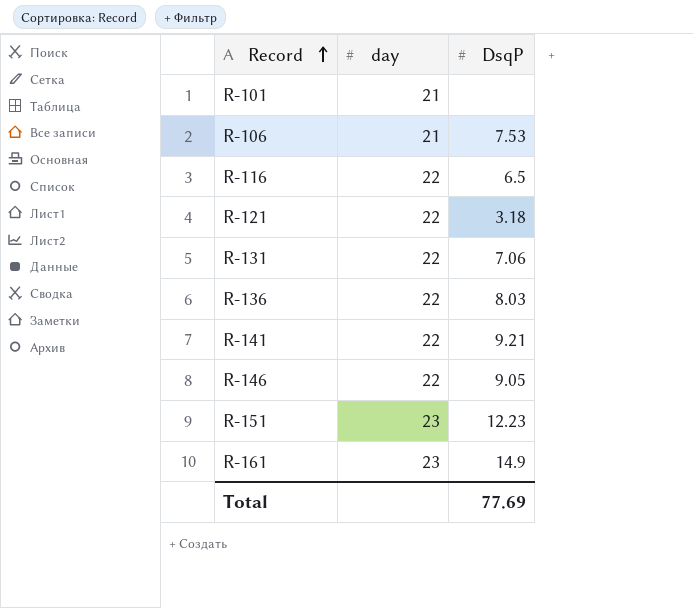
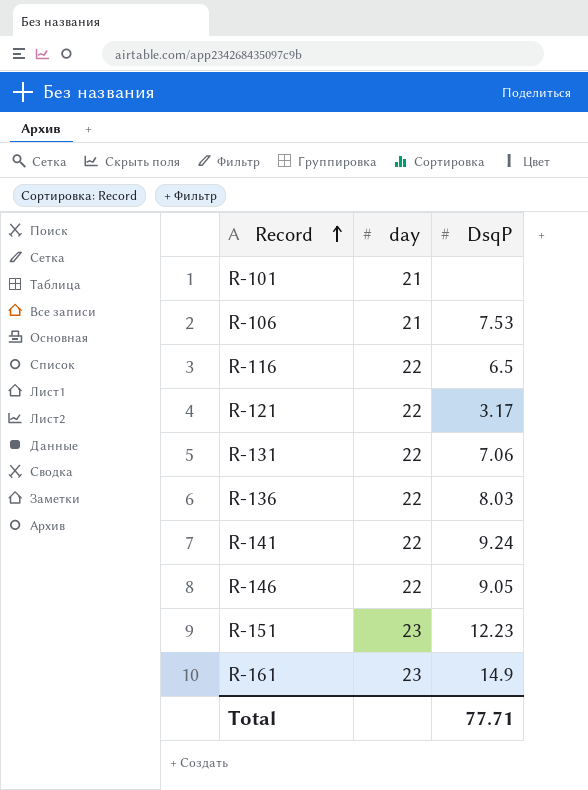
R-121 | DsqP: 3.18 -> 3.17
R-141 | DsqP: 9.21 -> 9.24
Total | DsqP: 77.69 -> 77.71

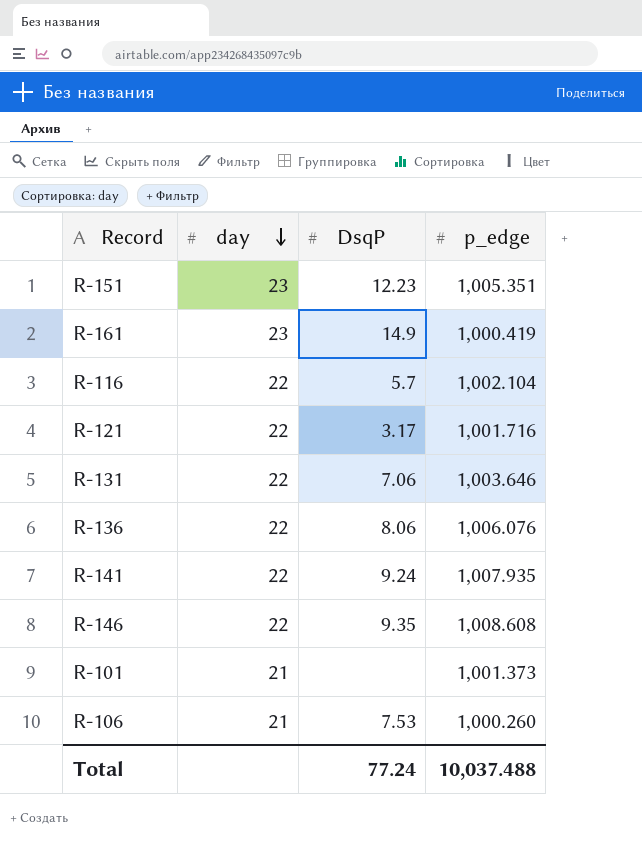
row order: Record ascending -> day descending
column p_edge | position: none -> 4
R-116 | DsqP: 6.5 -> 5.7
R-136 | DsqP: 8.03 -> 8.06
R-146 | DsqP: 9.05 -> 9.35
Total | DsqP: 77.71 -> 77.24

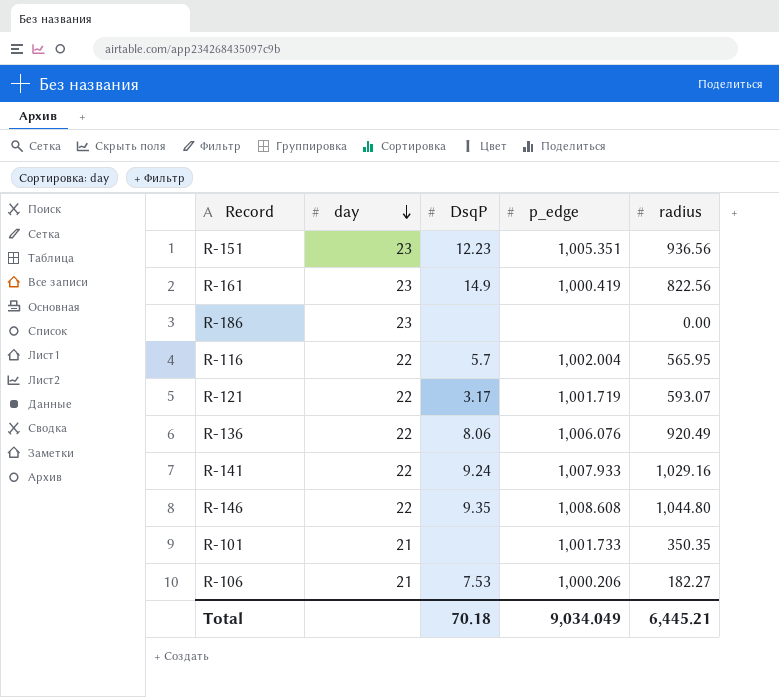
column radius | position: none -> 5
row R-131: 22 | 7.06 | 1,003.646 -> none
row R-186: none -> 23 | none | none | 0.00
R-116 | p_edge: 1,002.104 -> 1,002.004
R-121 | p_edge: 1,001.716 -> 1,001.719
R-141 | p_edge: 1,007.935 -> 1,007.933
R-101 | p_edge: 1,001.373 -> 1,001.733
R-106 | p_edge: 1,000.260 -> 1,000.206
Total | DsqP: 77.24 -> 70.18
Total | p_edge: 10,037.488 -> 9,034.049

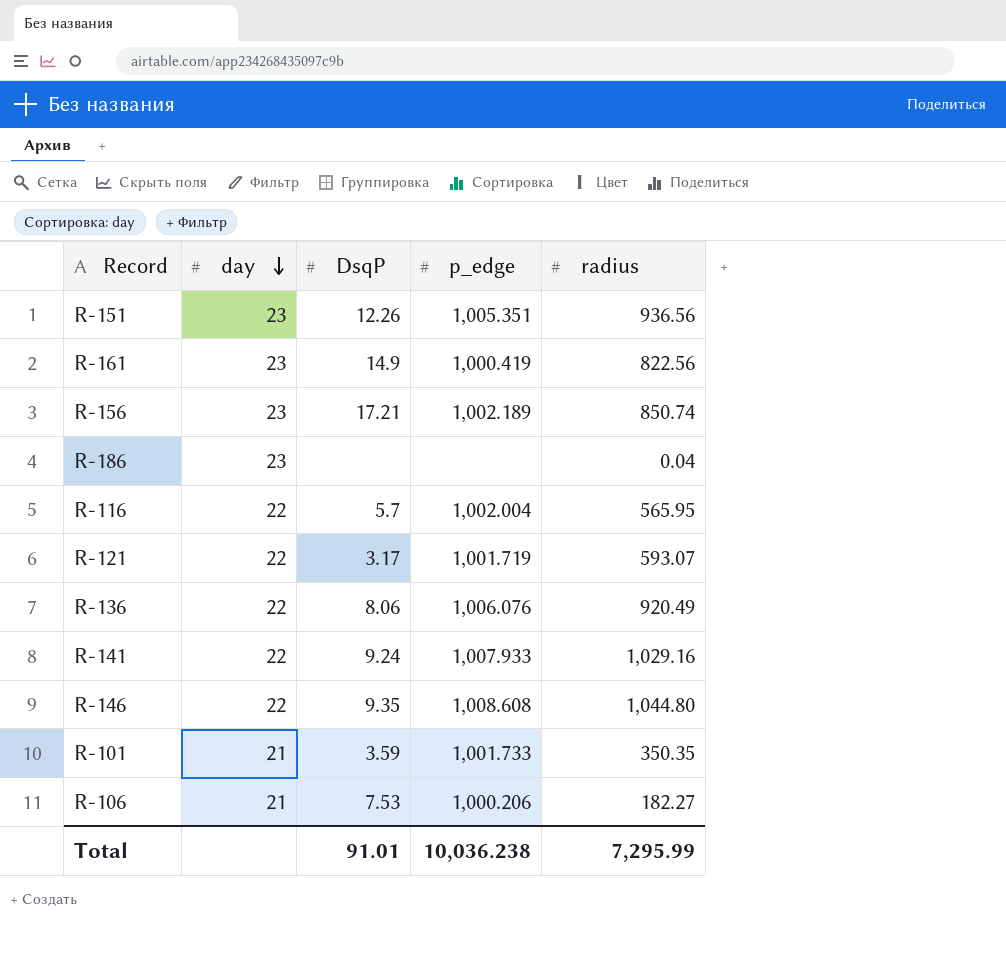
R-151 | DsqP: 12.23 -> 12.26
row R-156: none -> 23 | 17.21 | 1,002.189 | 850.74
R-186 | radius: 0.00 -> 0.04
R-101 | DsqP: none -> 3.59
Total | DsqP: 70.18 -> 91.01
Total | p_edge: 9,034.049 -> 10,036.238
Total | radius: 6,445.21 -> 7,295.99

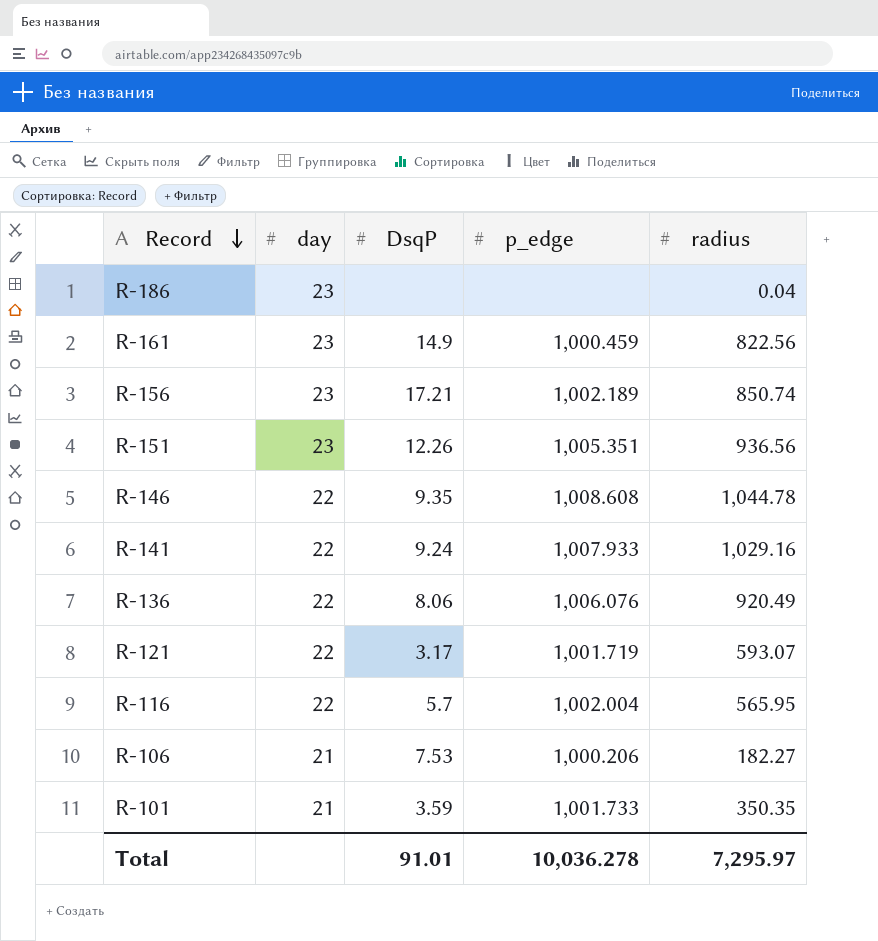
row order: day descending -> Record descending
R-161 | p_edge: 1,000.419 -> 1,000.459
R-146 | radius: 1,044.80 -> 1,044.78
Total | p_edge: 10,036.238 -> 10,036.278
Total | radius: 7,295.99 -> 7,295.97

